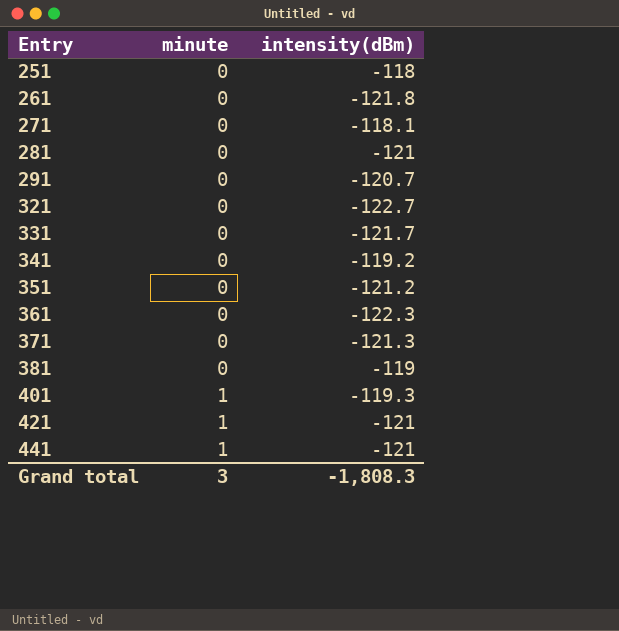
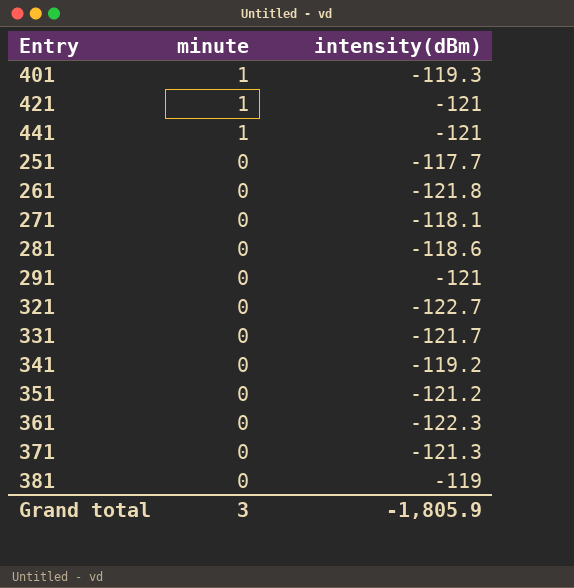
row order: Entry ascending -> minute descending
251 | intensity(dBm): -118 -> -117.7
281 | intensity(dBm): -121 -> -118.6
291 | intensity(dBm): -120.7 -> -121
Grand total | intensity(dBm): -1,808.3 -> -1,805.9

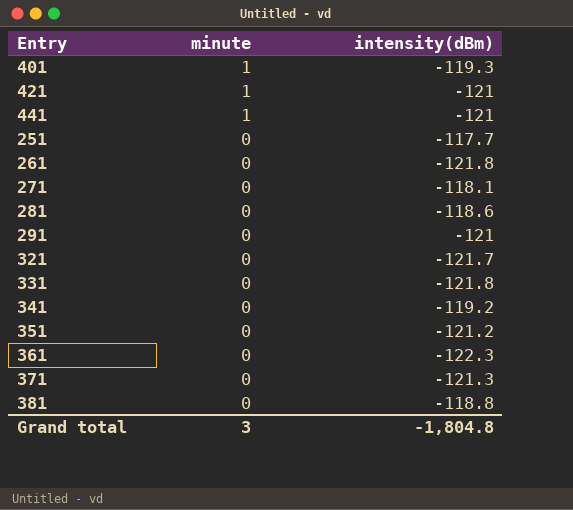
321 | intensity(dBm): -122.7 -> -121.7
331 | intensity(dBm): -121.7 -> -121.8
381 | intensity(dBm): -119 -> -118.8
Grand total | intensity(dBm): -1,805.9 -> -1,804.8

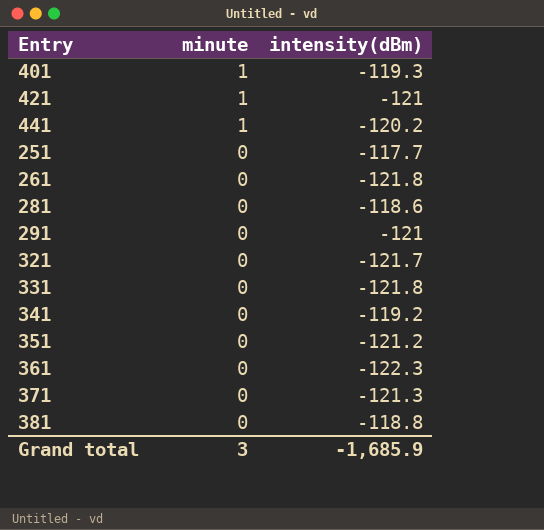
row 271: 0 | -118.1 -> none
441 | intensity(dBm): -121 -> -120.2
Grand total | intensity(dBm): -1,804.8 -> -1,685.9

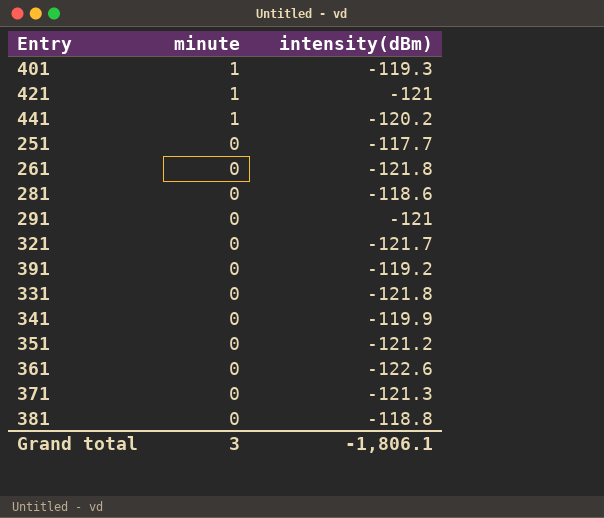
row 391: none -> 0 | -119.2
341 | intensity(dBm): -119.2 -> -119.9
361 | intensity(dBm): -122.3 -> -122.6
Grand total | intensity(dBm): -1,685.9 -> -1,806.1

